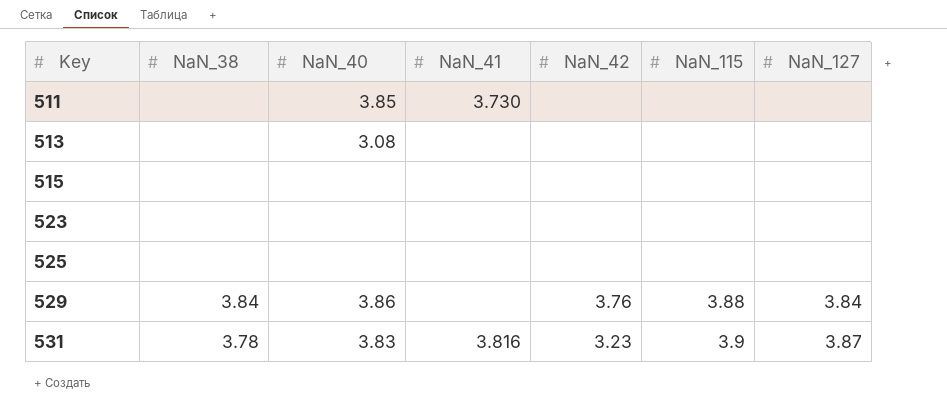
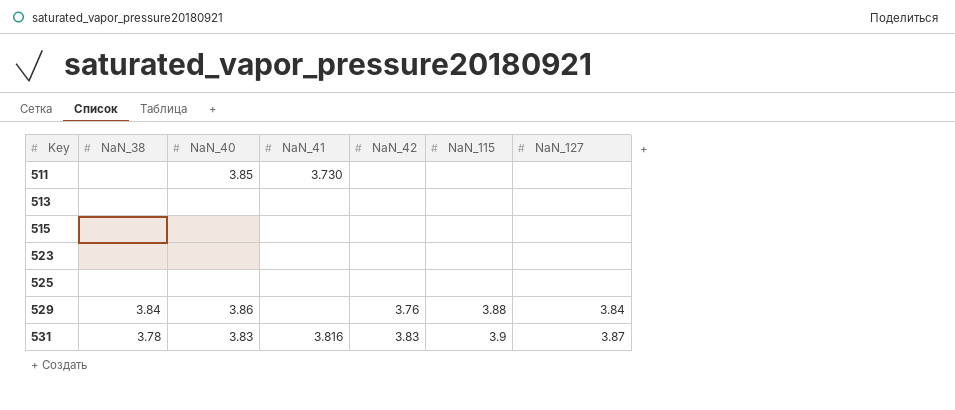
513 | NaN_40: 3.08 -> none
531 | NaN_42: 3.23 -> 3.83

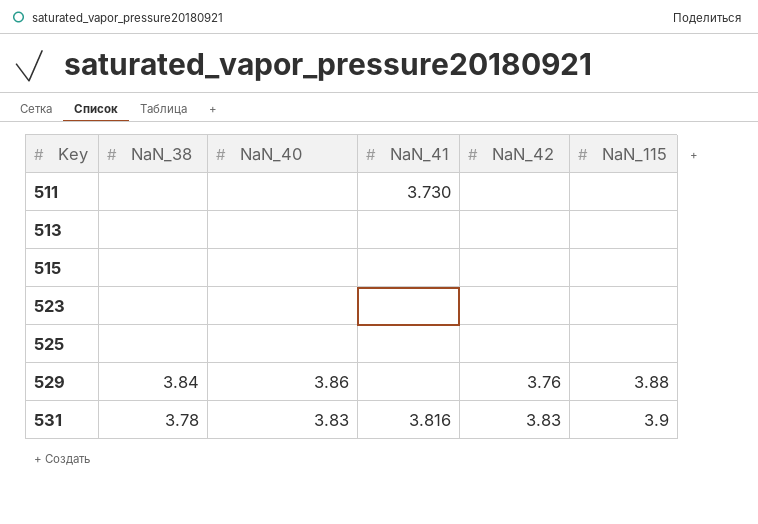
column NaN_127 | position: 7 -> none
511 | NaN_40: 3.85 -> none

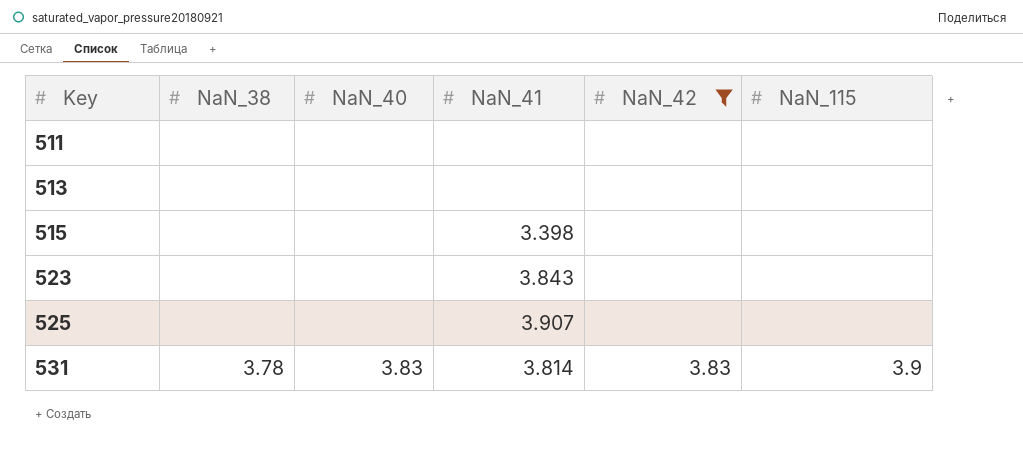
filter: none -> NaN_42 != 3.76
511 | NaN_41: 3.730 -> none
515 | NaN_41: none -> 3.398
523 | NaN_41: none -> 3.843
525 | NaN_41: none -> 3.907
531 | NaN_41: 3.816 -> 3.814

